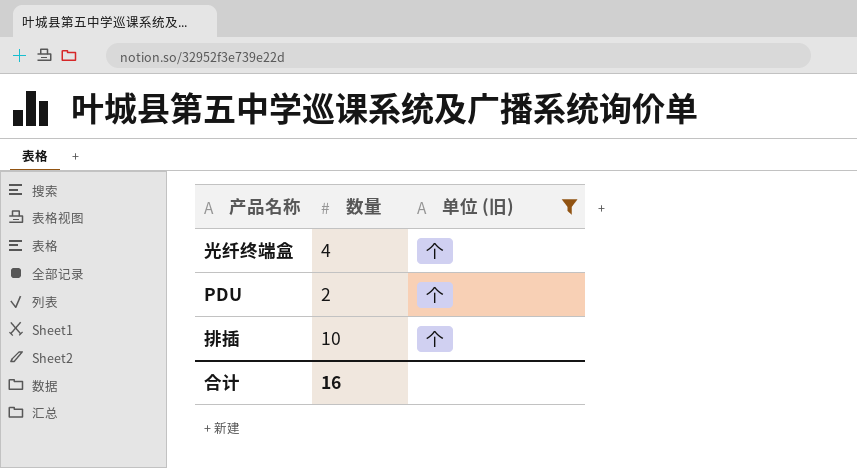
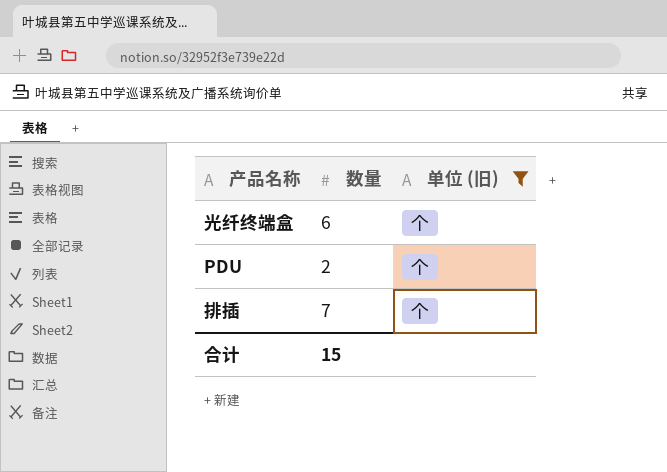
光纤终端盒 | 数量: 4 -> 6
排插 | 数量: 10 -> 7
合计 | 数量: 16 -> 15

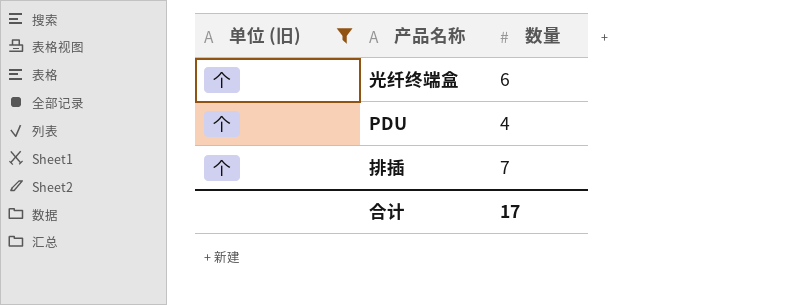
column 单位 (旧) | position: 3 -> 1
PDU | 数量: 2 -> 4
合计 | 数量: 15 -> 17

